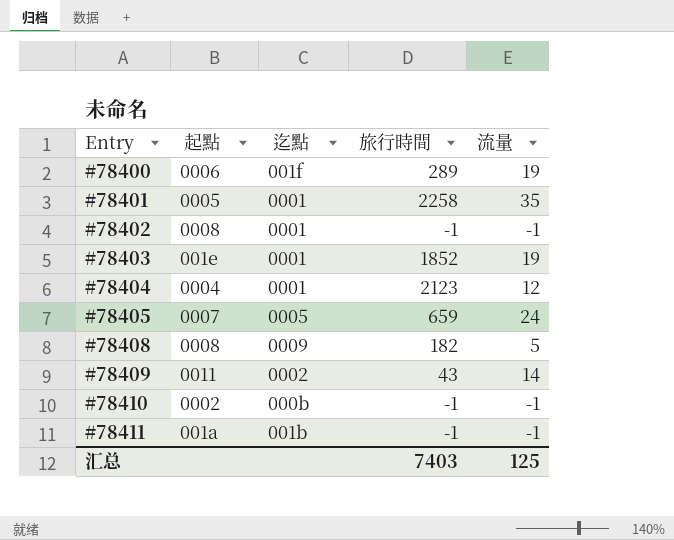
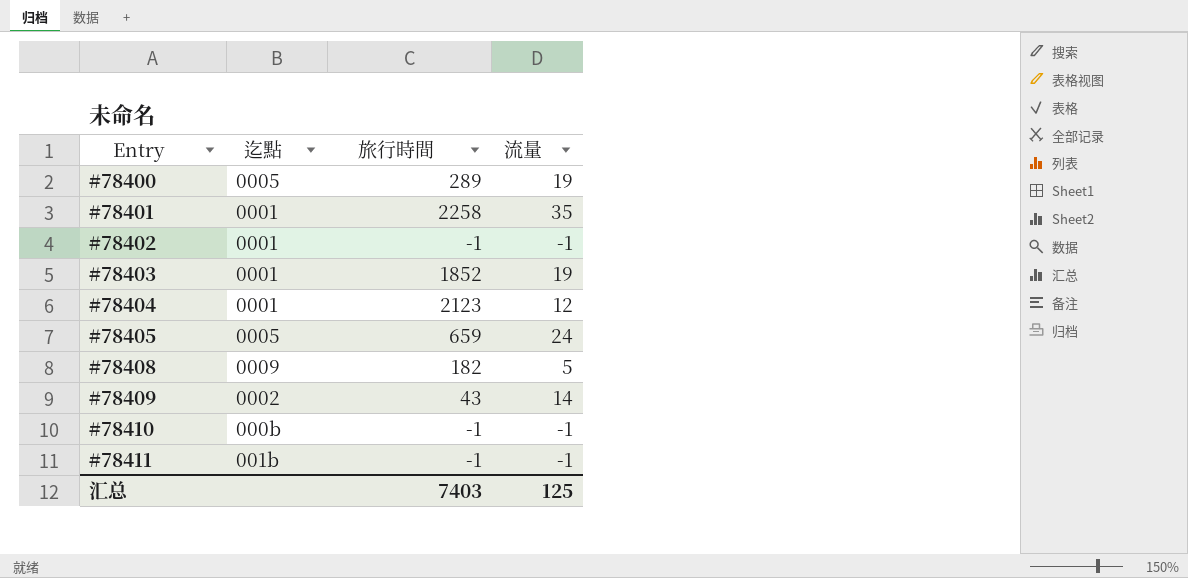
column 起點 | position: 2 -> none
#78400 | 迄點: 001f -> 0005

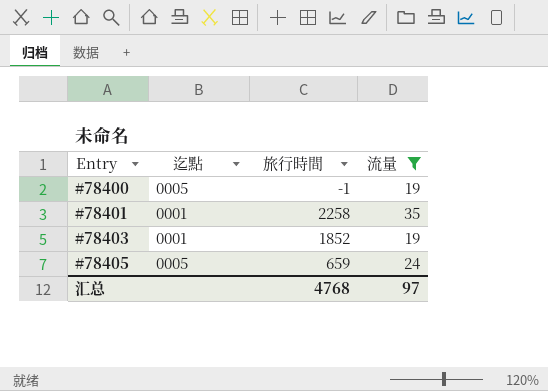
filter: none -> 流量 >= 19
#78400 | 旅行時間: 289 -> -1
汇总 | 旅行時間: 7403 -> 4768
汇总 | 流量: 125 -> 97

